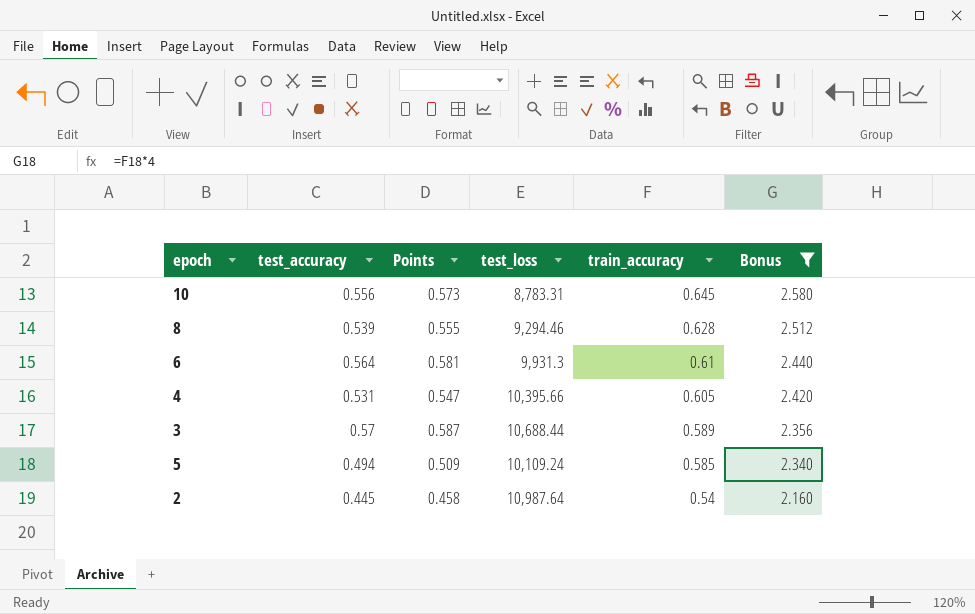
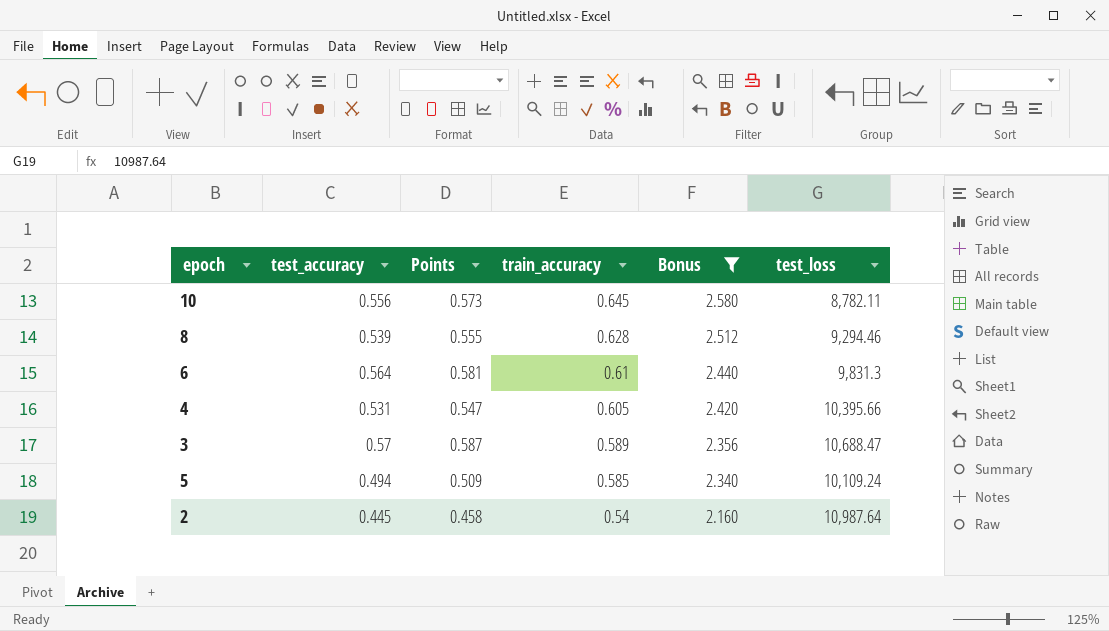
column test_loss | position: 4 -> 6
10 | test_loss: 8,783.31 -> 8,782.11
6 | test_loss: 9,931.3 -> 9,831.3
3 | test_loss: 10,688.44 -> 10,688.47

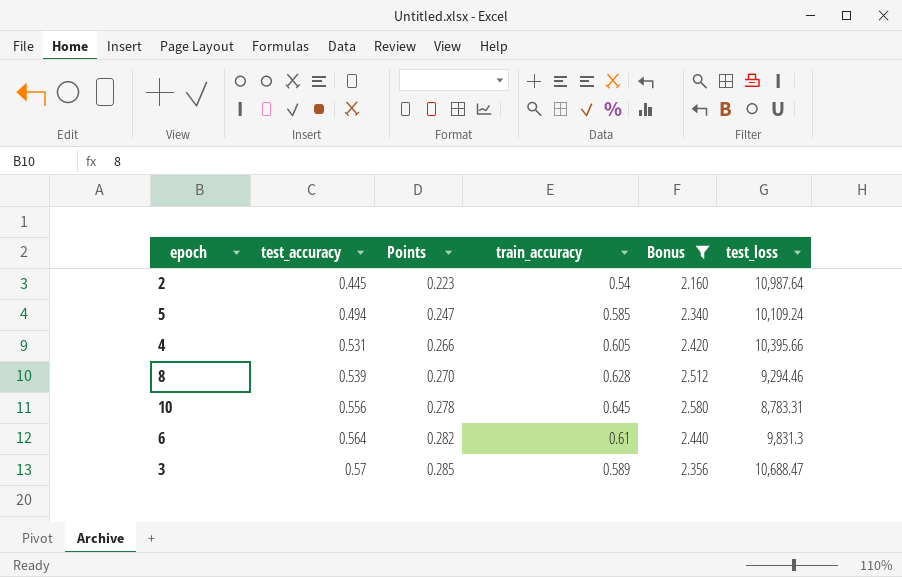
row order: train_accuracy descending -> test_accuracy ascending
column Points | formula: [test_accuracy] * 1.03 -> [test_accuracy] * 0.5
10 | test_loss: 8,782.11 -> 8,783.31

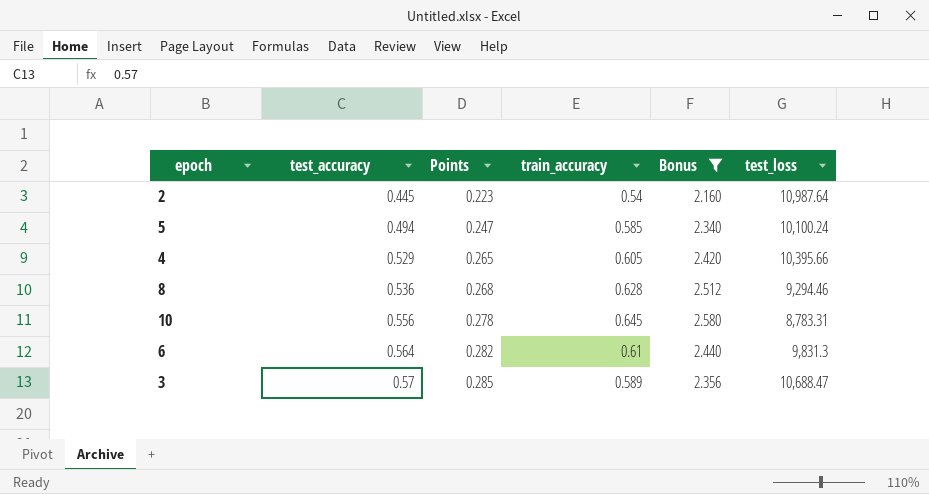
5 | test_loss: 10,109.24 -> 10,100.24
4 | test_accuracy: 0.531 -> 0.529
4 | Points: 0.266 -> 0.265
8 | test_accuracy: 0.539 -> 0.536
8 | Points: 0.270 -> 0.268

